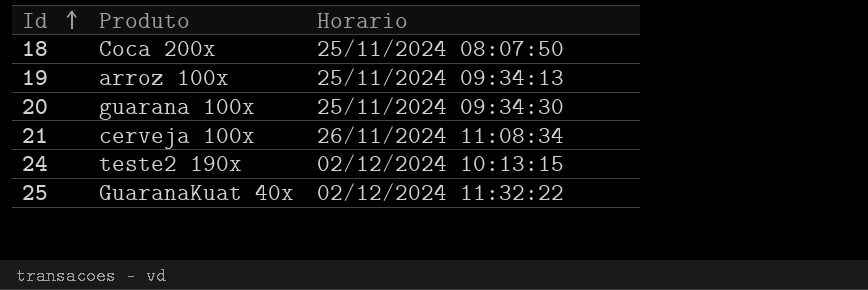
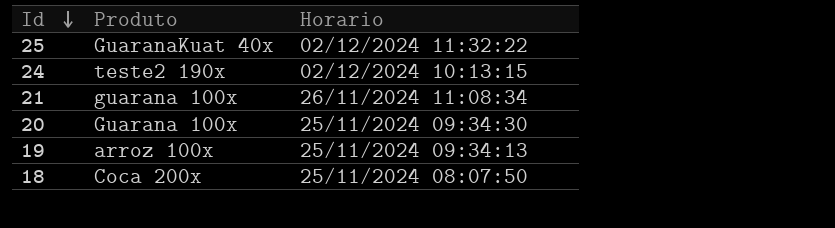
row order: Id ascending -> Id descending
21 | Produto: cerveja 100x -> guarana 100x
20 | Produto: guarana 100x -> Guarana 100x

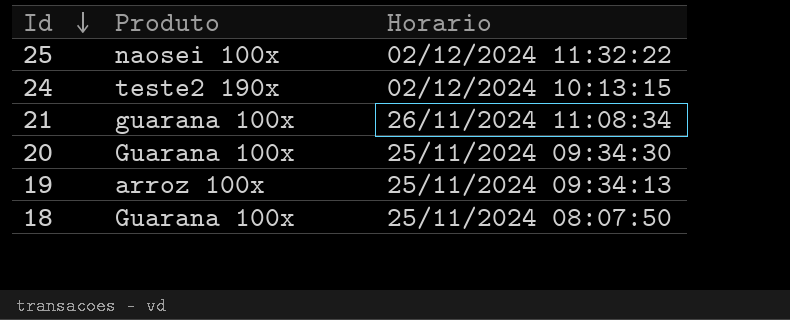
25 | Produto: GuaranaKuat 40x -> naosei 100x
18 | Produto: Coca 200x -> Guarana 100x

